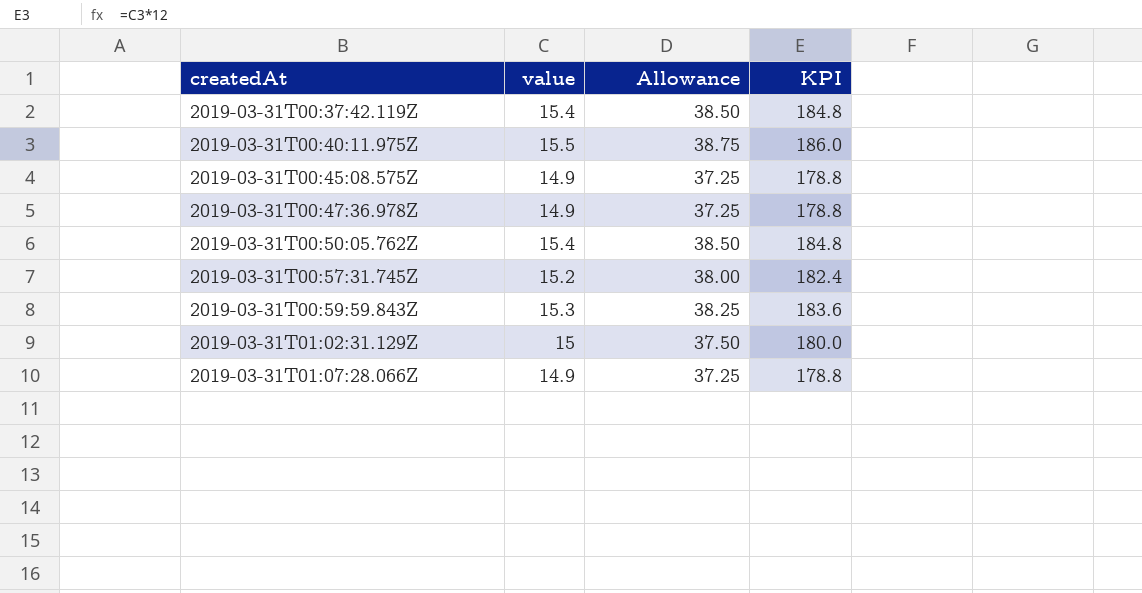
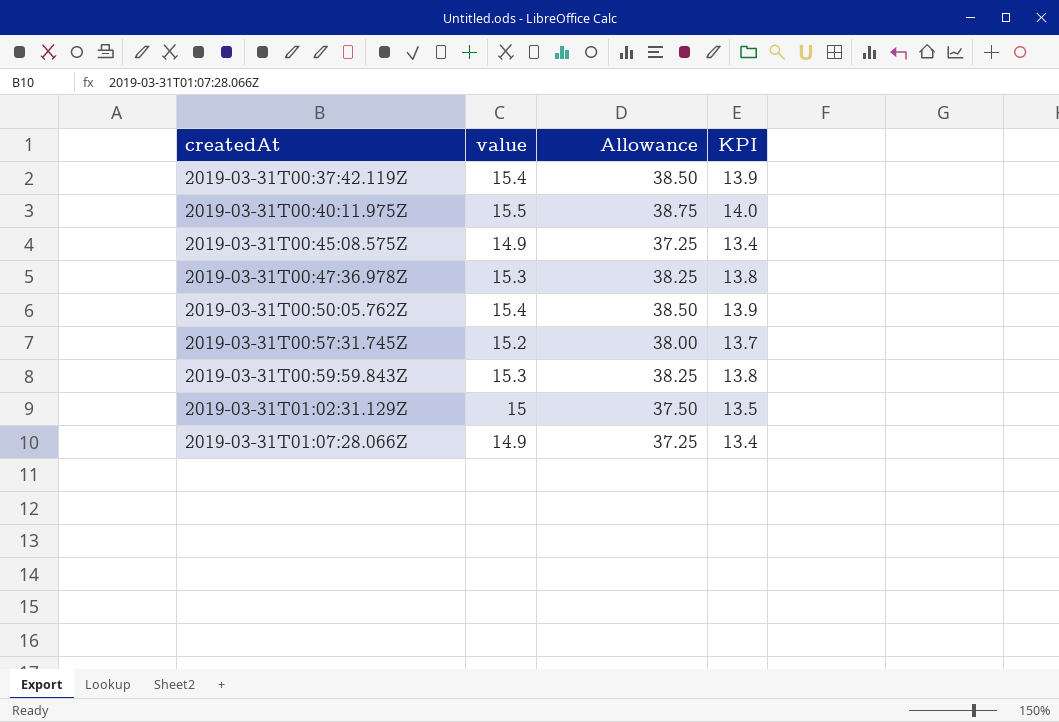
column KPI | formula: [value] * 12 -> [value] * 0.9
2019-03-31T00:47:36.978Z | value: 14.9 -> 15.3
2019-03-31T00:47:36.978Z | Allowance: 37.25 -> 38.25

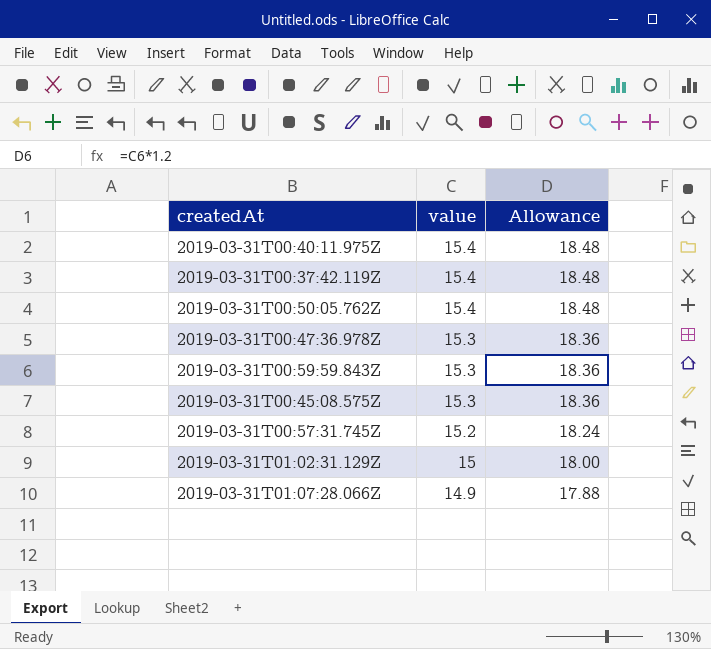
row order: createdAt ascending -> value descending
column KPI | formula: [value] * 0.9 -> none
column Allowance | formula: [value] * 2.5 -> [value] * 1.2
2019-03-31T00:40:11.975Z | value: 15.5 -> 15.4
2019-03-31T00:45:08.575Z | value: 14.9 -> 15.3

